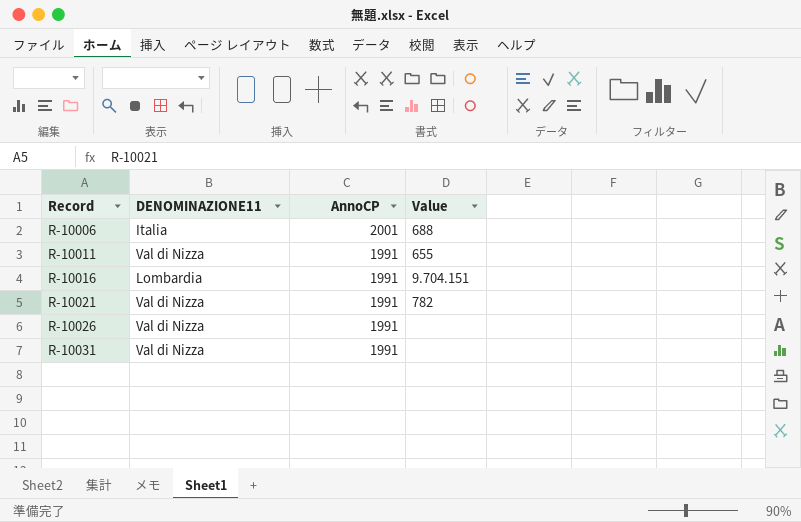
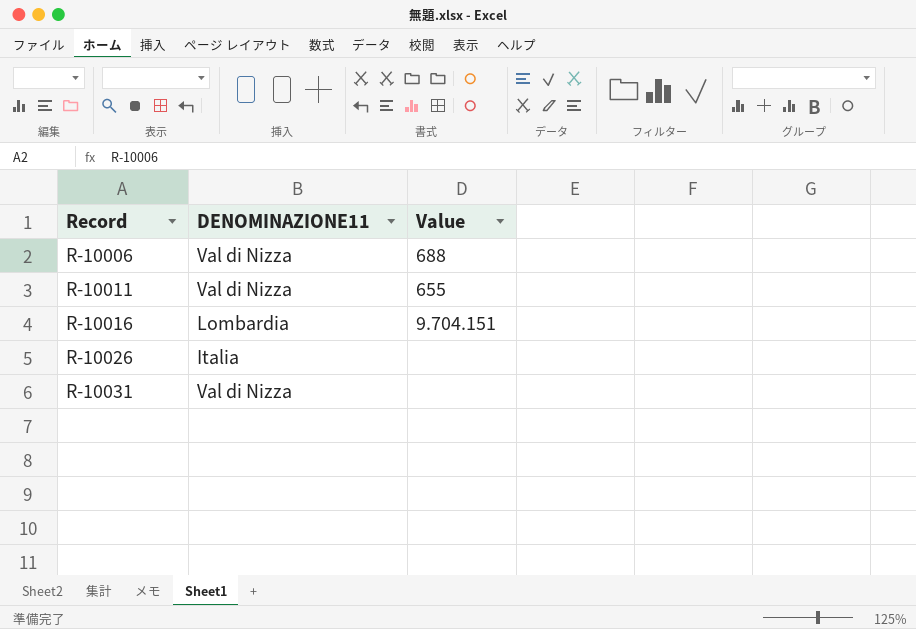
column AnnoCP | position: 3 -> none
row R-10021: Val di Nizza | 1991 | 782 -> none
R-10006 | DENOMINAZIONE11: Italia -> Val di Nizza
R-10026 | DENOMINAZIONE11: Val di Nizza -> Italia

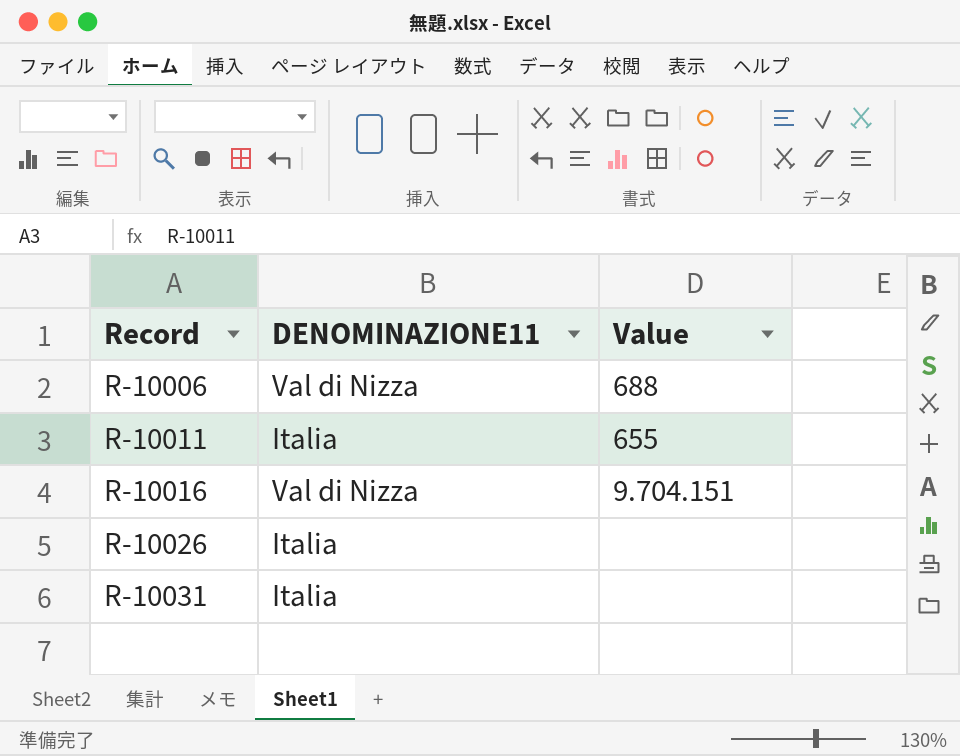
R-10011 | DENOMINAZIONE11: Val di Nizza -> Italia
R-10016 | DENOMINAZIONE11: Lombardia -> Val di Nizza
R-10031 | DENOMINAZIONE11: Val di Nizza -> Italia

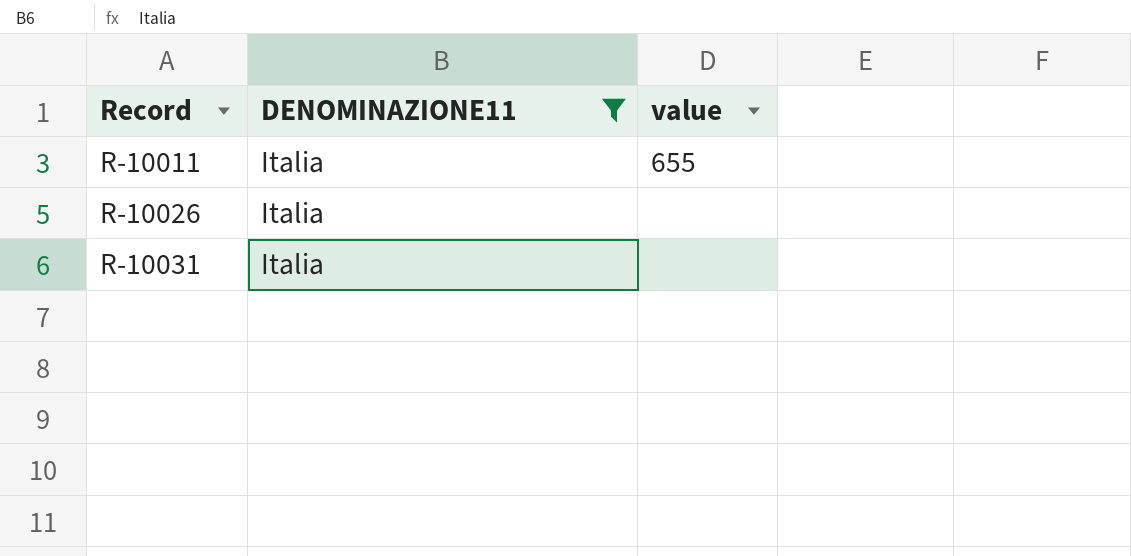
filter: none -> DENOMINAZIONE11 = Italia
column name: Value -> value

